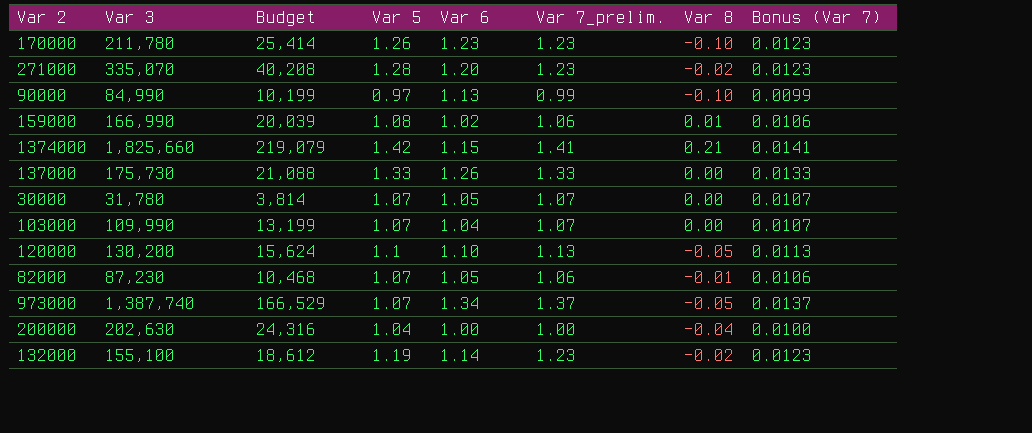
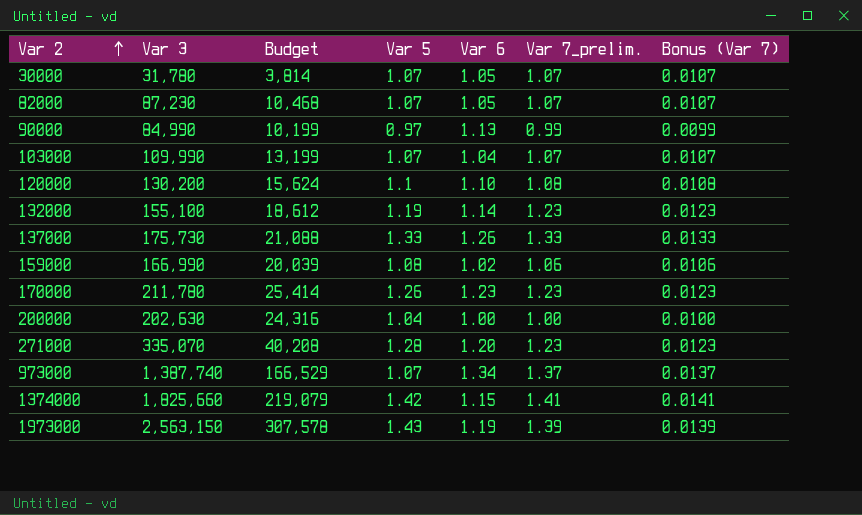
row order: none -> Var 2 ascending
column Var 8 | position: 7 -> none
82000 | Var 7_prelim.: 1.06 -> 1.07
82000 | Bonus (Var 7): 0.0106 -> 0.0107
120000 | Var 7_prelim.: 1.13 -> 1.08
120000 | Bonus (Var 7): 0.0113 -> 0.0108
row 1973000: none -> 2,563,150 | 307,578 | 1.43 | 1.19 | 1.39 | 0.0139

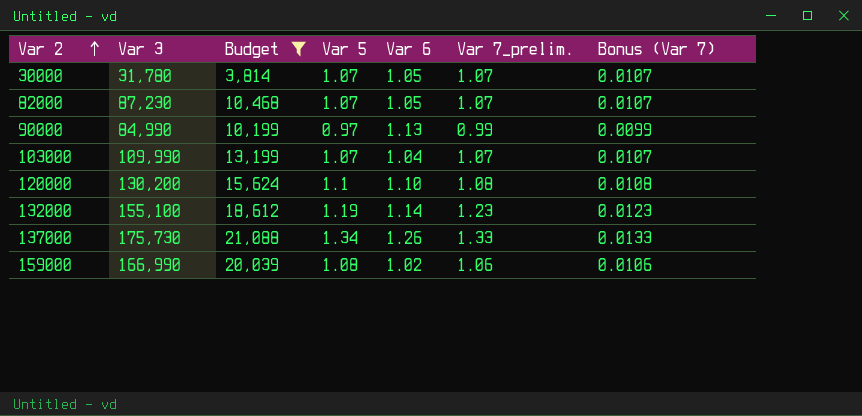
filter: none -> Budget <= 21,088
137000 | Var 5: 1.33 -> 1.34

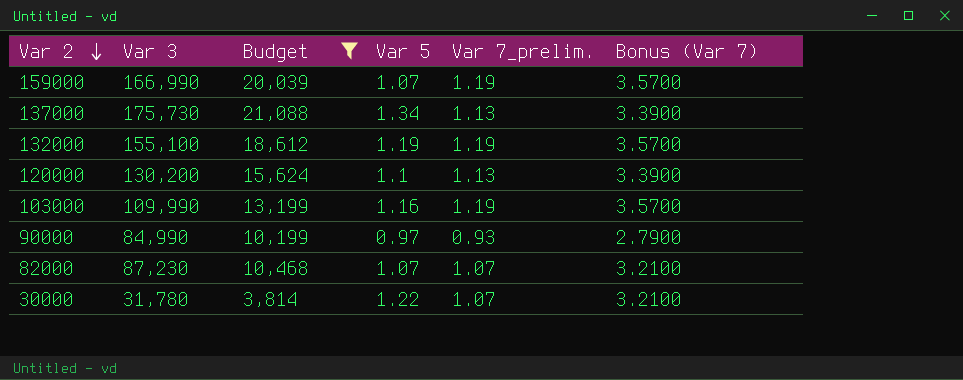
row order: Var 2 ascending -> Var 2 descending
column Var 6 | position: 5 -> none
column Bonus (Var 7) | formula: [Var 7_prelim.] * 0.01 -> [Var 7_prelim.] * 3
159000 | Var 5: 1.08 -> 1.07
159000 | Var 7_prelim.: 1.06 -> 1.19
137000 | Var 7_prelim.: 1.33 -> 1.13
132000 | Var 7_prelim.: 1.23 -> 1.19
120000 | Var 7_prelim.: 1.08 -> 1.13
103000 | Var 5: 1.07 -> 1.16
103000 | Var 7_prelim.: 1.07 -> 1.19
90000 | Var 7_prelim.: 0.99 -> 0.93
30000 | Var 5: 1.07 -> 1.22

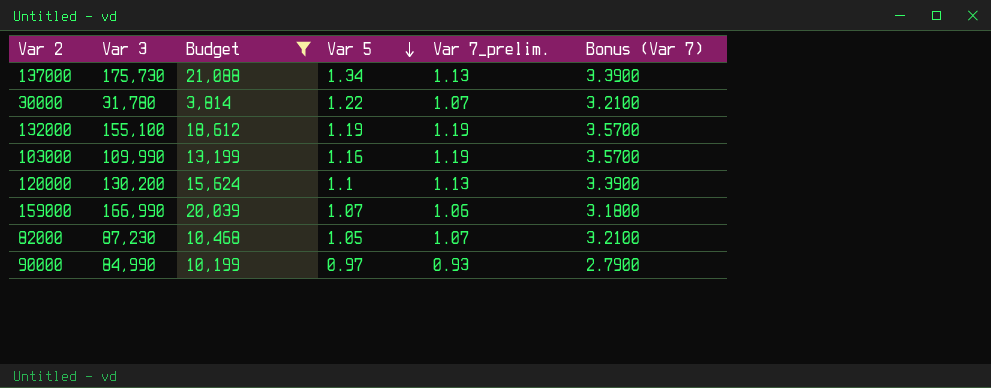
row order: Var 2 descending -> Var 5 descending
159000 | Var 7_prelim.: 1.19 -> 1.06
159000 | Bonus (Var 7): 3.5700 -> 3.1800
82000 | Var 5: 1.07 -> 1.05

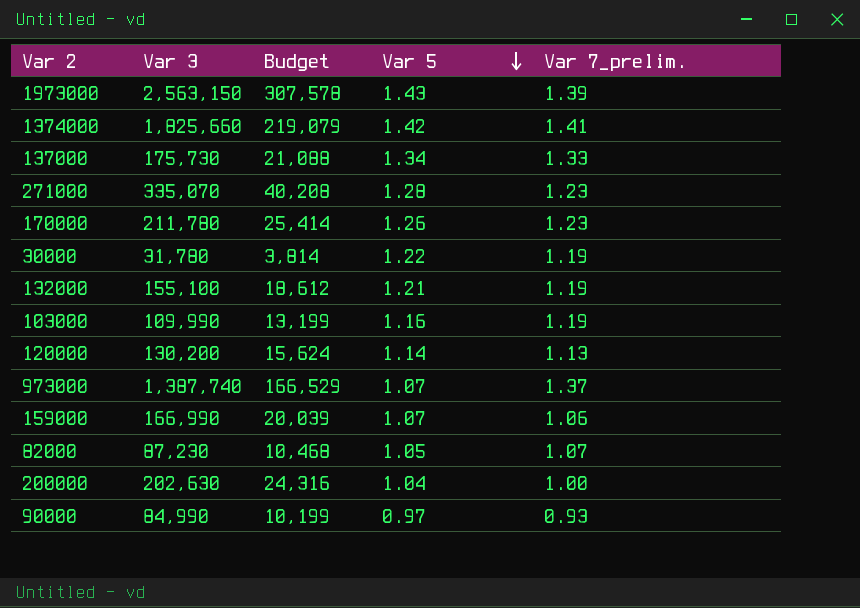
filter: Budget <= 21,088 -> none
column Bonus (Var 7) | formula: [Var 7_prelim.] * 3 -> none
137000 | Var 7_prelim.: 1.13 -> 1.33
30000 | Var 7_prelim.: 1.07 -> 1.19
132000 | Var 5: 1.19 -> 1.21
120000 | Var 5: 1.1 -> 1.14

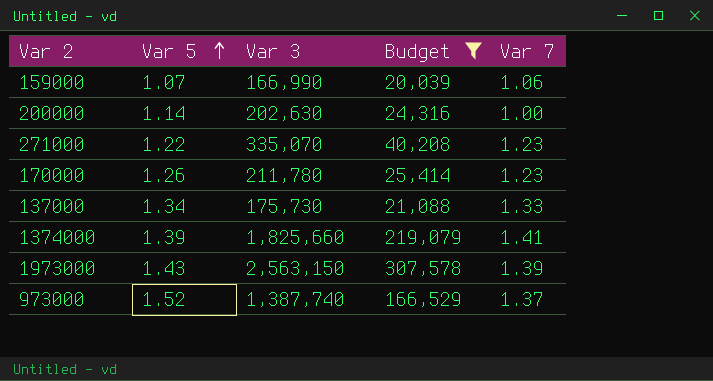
filter: none -> Budget >= 20,039
row order: Var 5 descending -> Var 5 ascending
column Var 5 | position: 4 -> 2
column name: Var 7_prelim. -> Var 7
200000 | Var 5: 1.04 -> 1.14
271000 | Var 5: 1.28 -> 1.22
1374000 | Var 5: 1.42 -> 1.39
973000 | Var 5: 1.07 -> 1.52

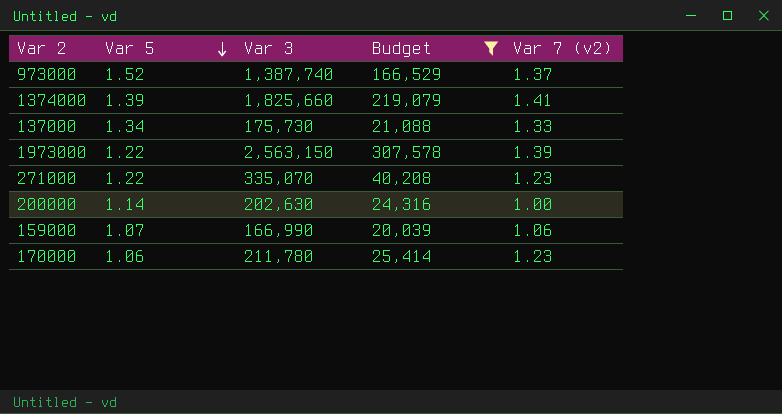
row order: Var 5 ascending -> Var 5 descending
column name: Var 7 -> Var 7 (v2)
1973000 | Var 5: 1.43 -> 1.22
170000 | Var 5: 1.26 -> 1.06

